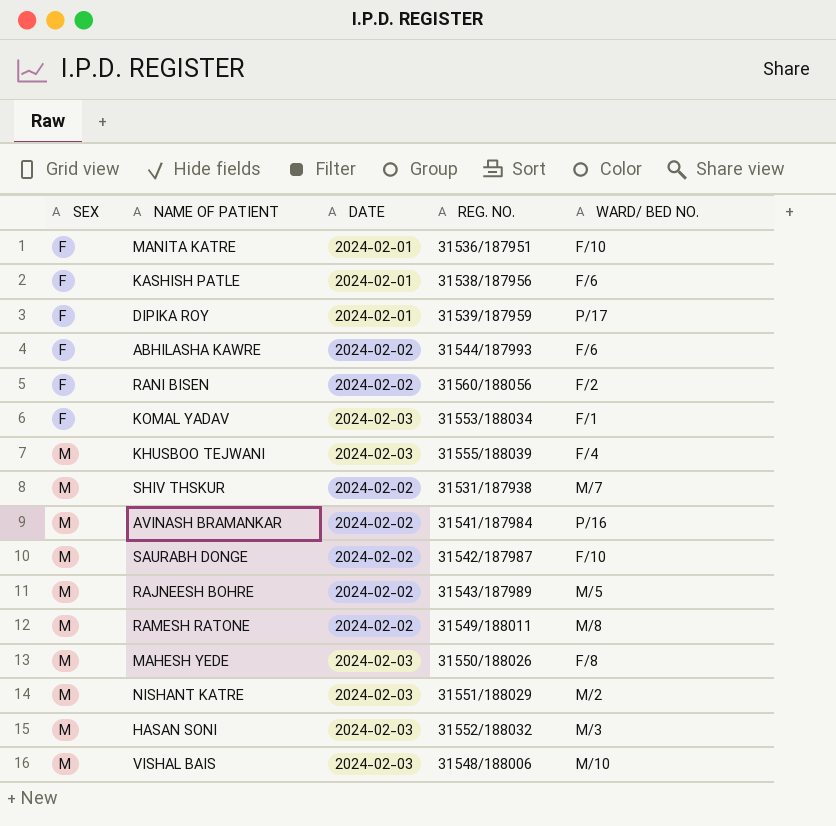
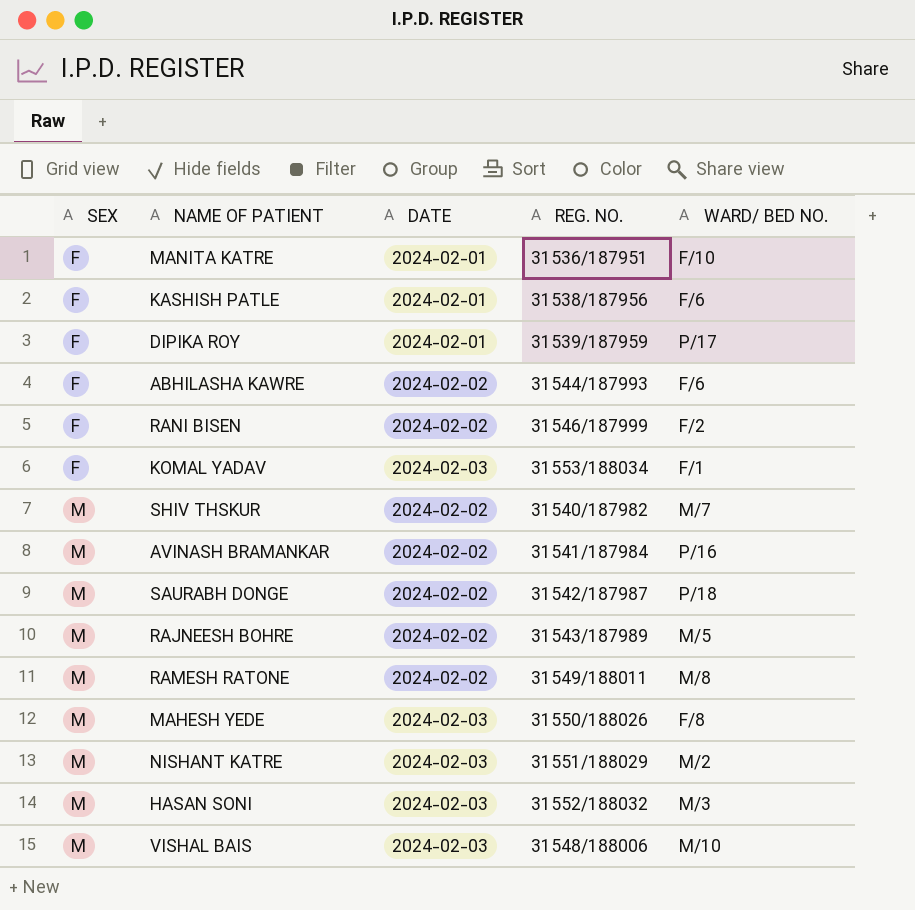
row KHUSBOO TEJWANI: M | 2024-02-03 | 31555/188039 | F/4 -> none
RANI BISEN | REG. NO.: 31560/188056 -> 31546/187999
SHIV THSKUR | REG. NO.: 31531/187938 -> 31540/187982
SAURABH DONGE | WARD/ BED NO.: F/10 -> P/18

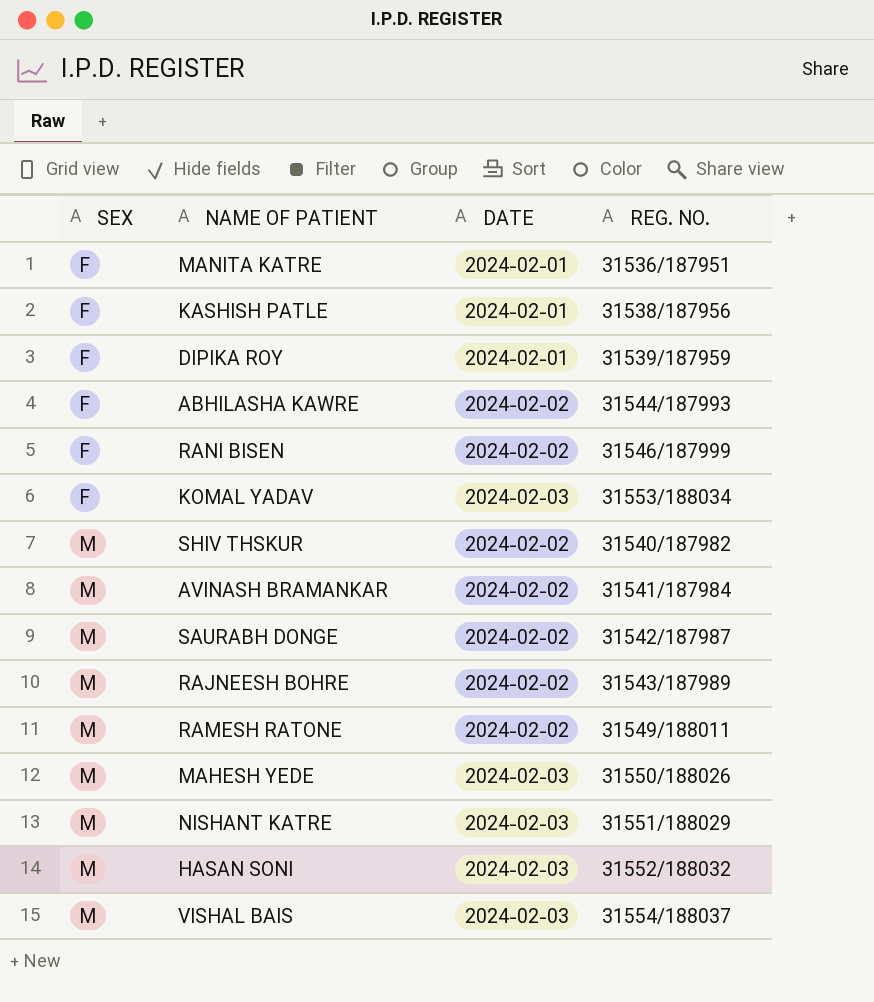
column WARD/ BED NO. | position: 5 -> none
VISHAL BAIS | REG. NO.: 31548/188006 -> 31554/188037

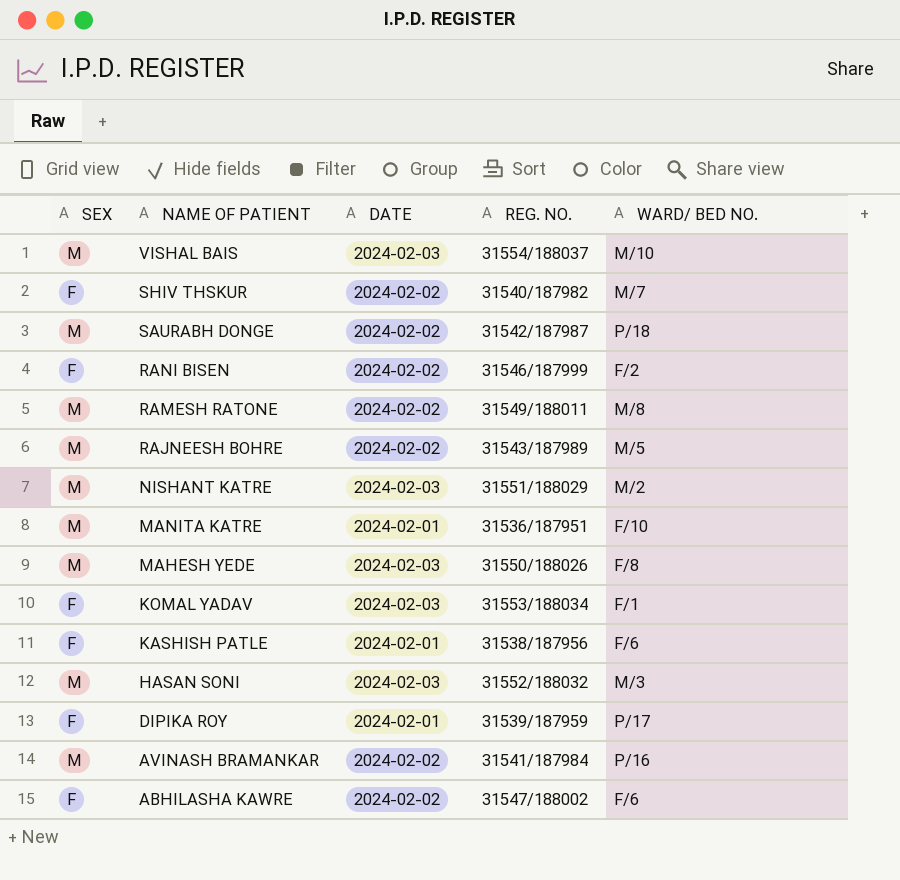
row order: SEX ascending -> NAME OF PATIENT descending
column WARD/ BED NO. | position: none -> 5
SHIV THSKUR | SEX: M -> F
MANITA KATRE | SEX: F -> M
ABHILASHA KAWRE | REG. NO.: 31544/187993 -> 31547/188002

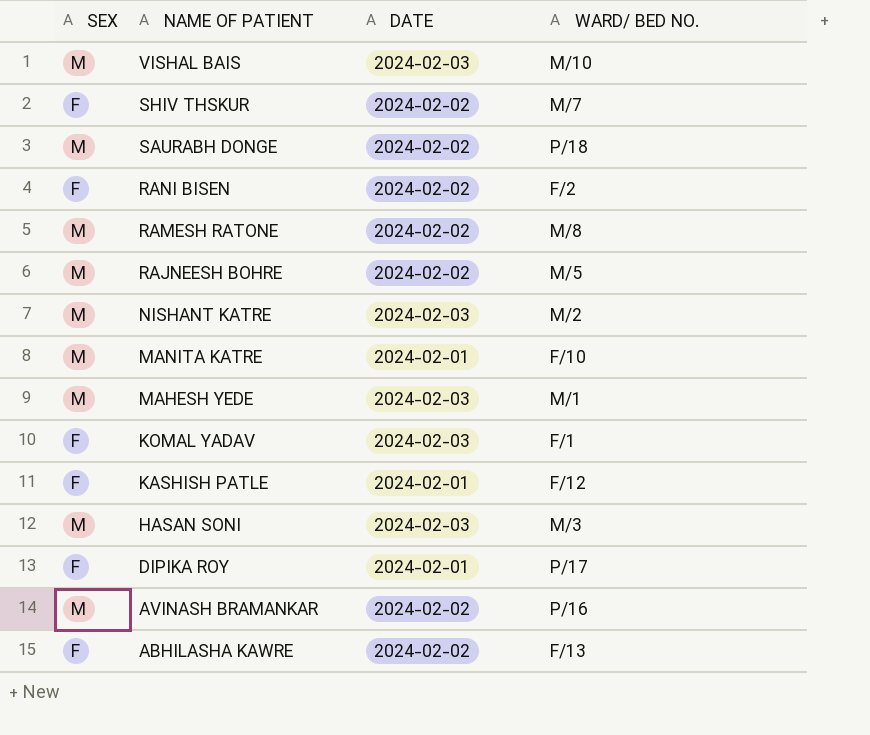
column REG. NO. | position: 4 -> none
MAHESH YEDE | WARD/ BED NO.: F/8 -> M/1
KASHISH PATLE | WARD/ BED NO.: F/6 -> F/12
ABHILASHA KAWRE | WARD/ BED NO.: F/6 -> F/13

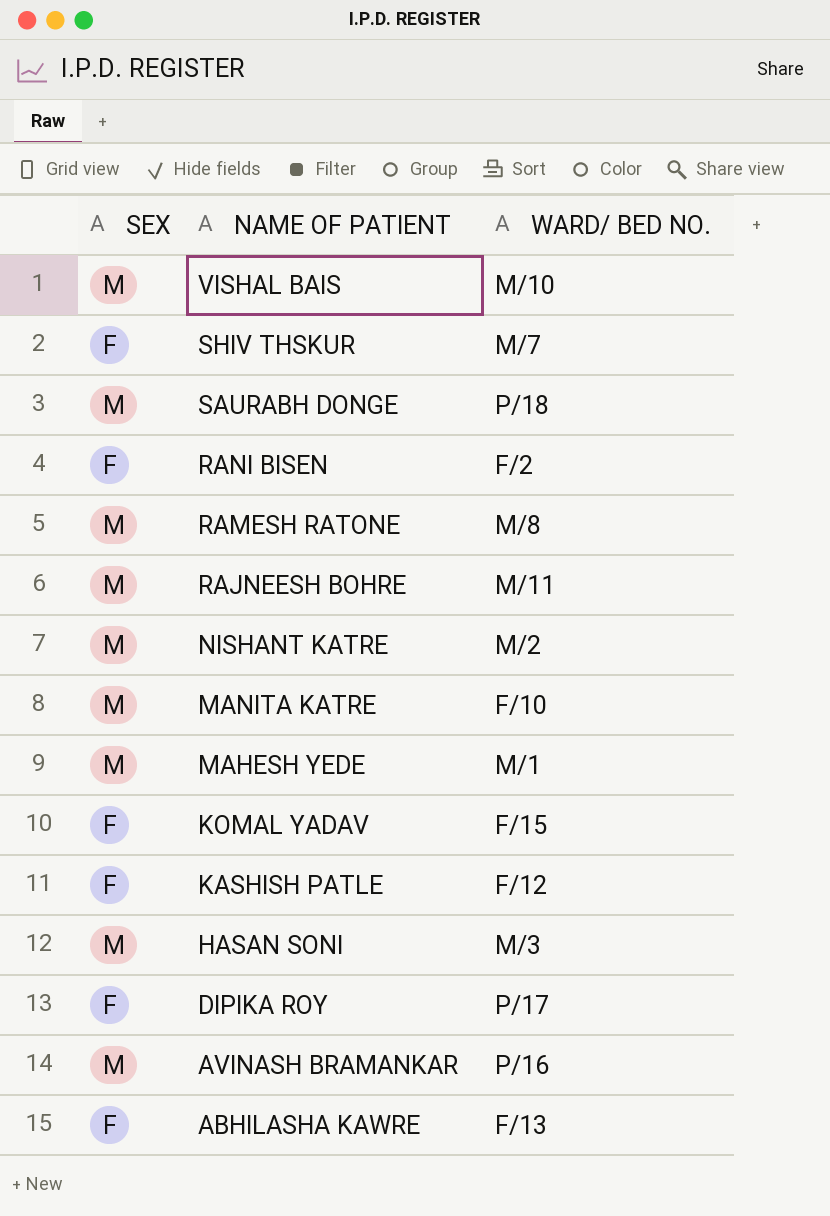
column DATE | position: 3 -> none
RAJNEESH BOHRE | WARD/ BED NO.: M/5 -> M/11
KOMAL YADAV | WARD/ BED NO.: F/1 -> F/15

